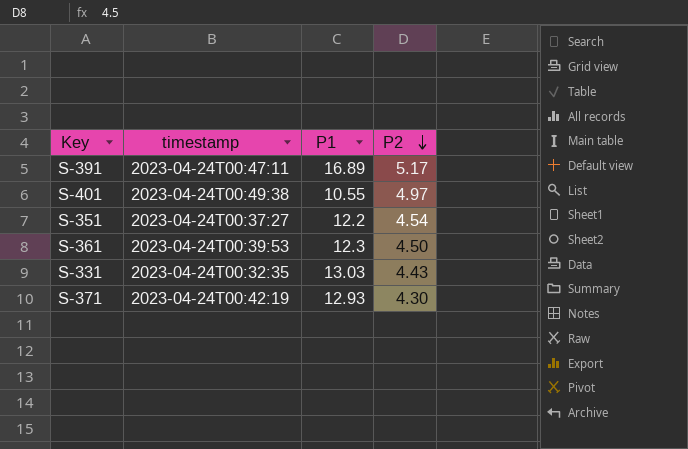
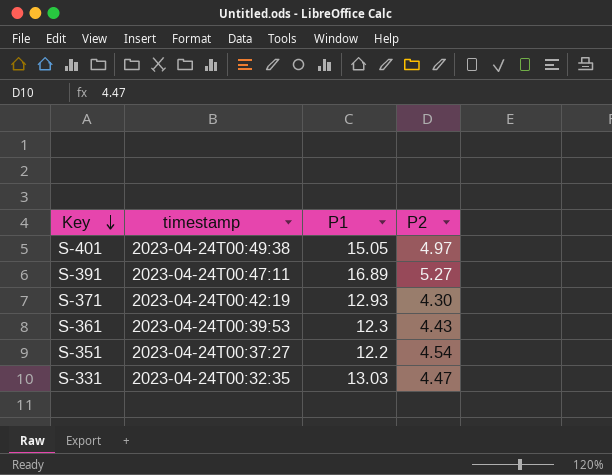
row order: P2 descending -> Key descending
S-401 | P1: 10.55 -> 15.05
S-391 | P2: 5.17 -> 5.27
S-361 | P2: 4.50 -> 4.43
S-331 | P2: 4.43 -> 4.47

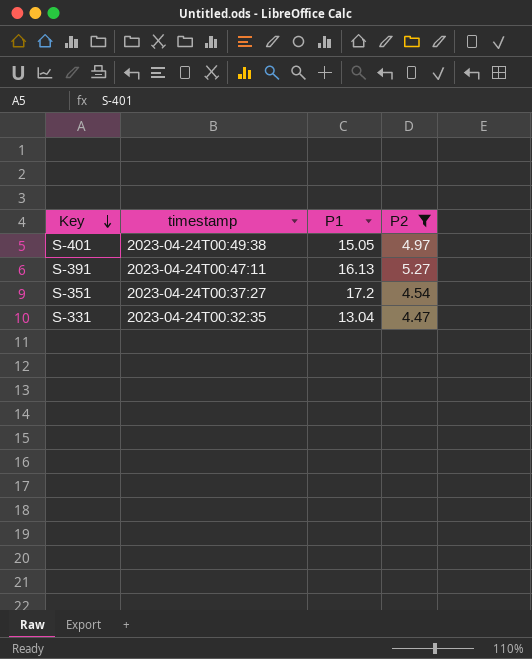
filter: none -> P2 >= 4.47
S-391 | P1: 16.89 -> 16.13
S-351 | P1: 12.2 -> 17.2
S-331 | P1: 13.03 -> 13.04

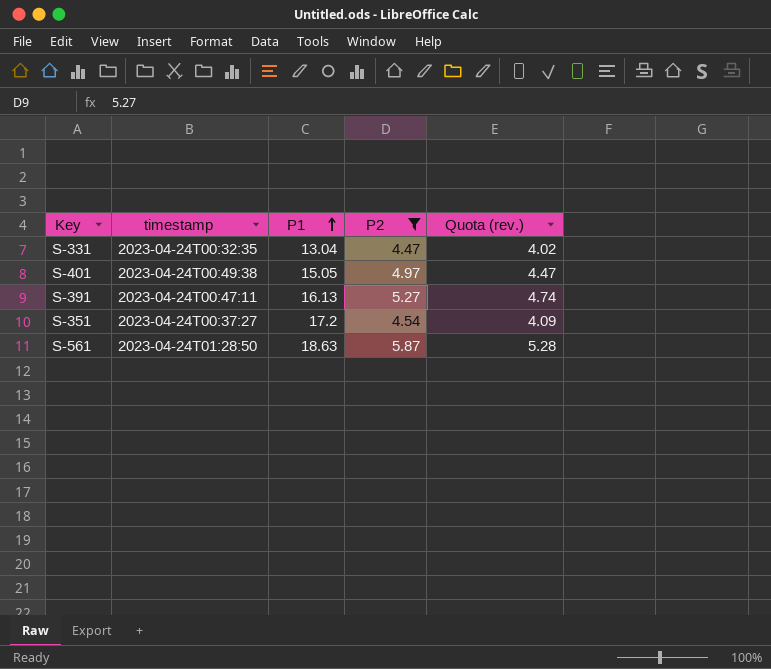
row order: Key descending -> P1 ascending
column Quota (rev.) | formula: none -> [P2] * 0.9
row S-561: none -> 2023-04-24T01:28:50 | 18.63 | 5.87 | 5.28

